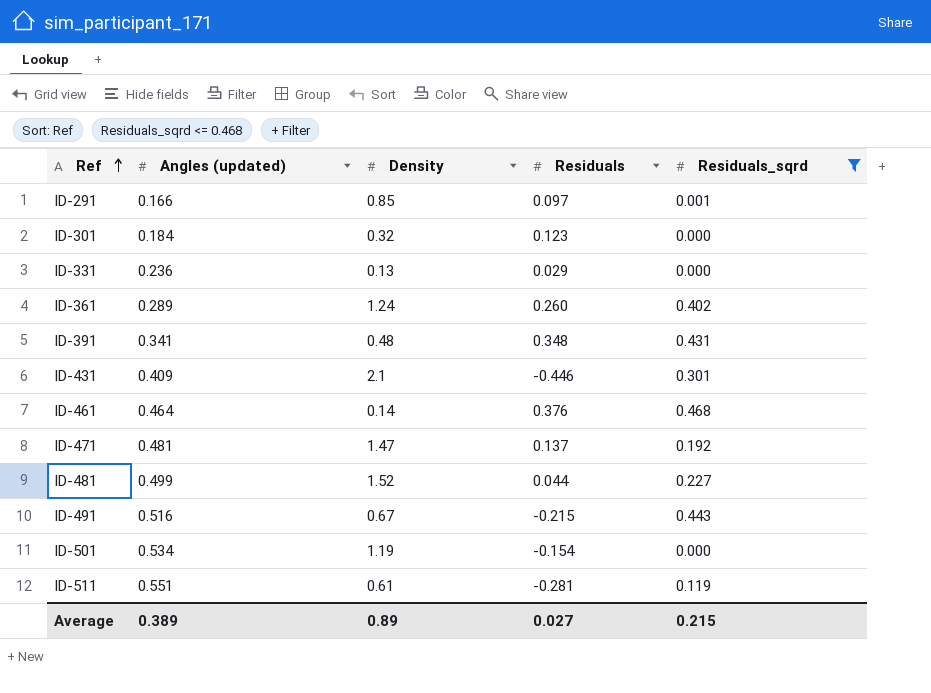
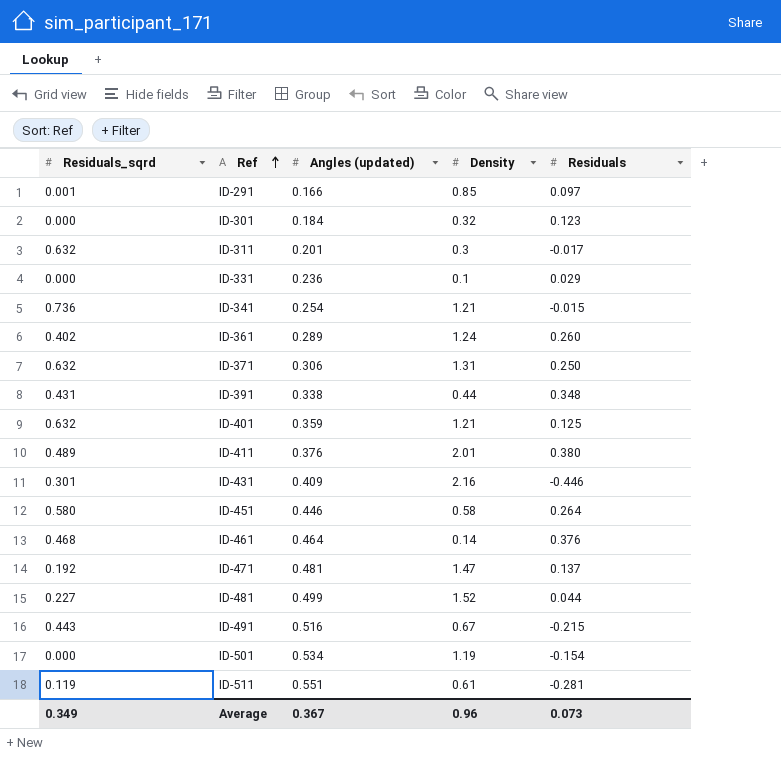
filter: Residuals_sqrd <= 0.468 -> none
column Residuals_sqrd | position: 5 -> 1
ID-331 | Density: 0.13 -> 0.1
ID-391 | Angles (updated): 0.341 -> 0.338
ID-391 | Density: 0.48 -> 0.44
ID-431 | Density: 2.1 -> 2.16
Average | Residuals_sqrd: 0.215 -> 0.349
Average | Angles (updated): 0.389 -> 0.367
Average | Density: 0.89 -> 0.96
Average | Residuals: 0.027 -> 0.073

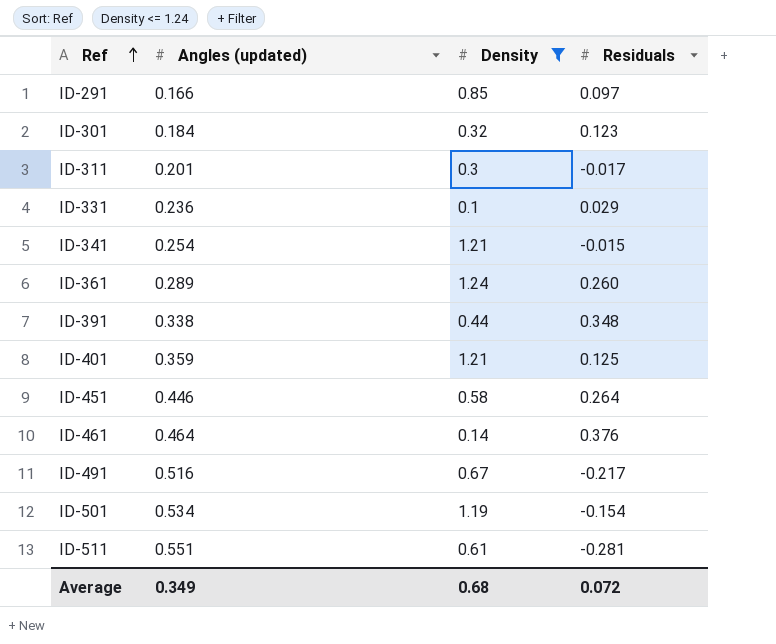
filter: none -> Density <= 1.24
column Residuals_sqrd | position: 1 -> none
ID-491 | Residuals: -0.215 -> -0.217
Average | Angles (updated): 0.367 -> 0.349
Average | Density: 0.96 -> 0.68
Average | Residuals: 0.073 -> 0.072

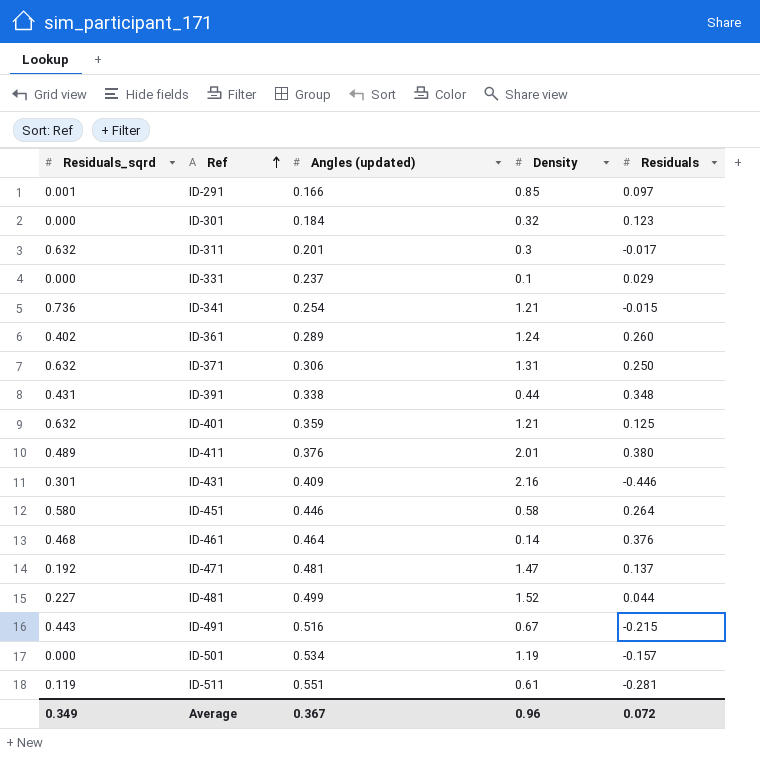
filter: Density <= 1.24 -> none
column Residuals_sqrd | position: none -> 1
ID-331 | Angles (updated): 0.236 -> 0.237
ID-491 | Residuals: -0.217 -> -0.215
ID-501 | Residuals: -0.154 -> -0.157
Average | Angles (updated): 0.349 -> 0.367
Average | Density: 0.68 -> 0.96

